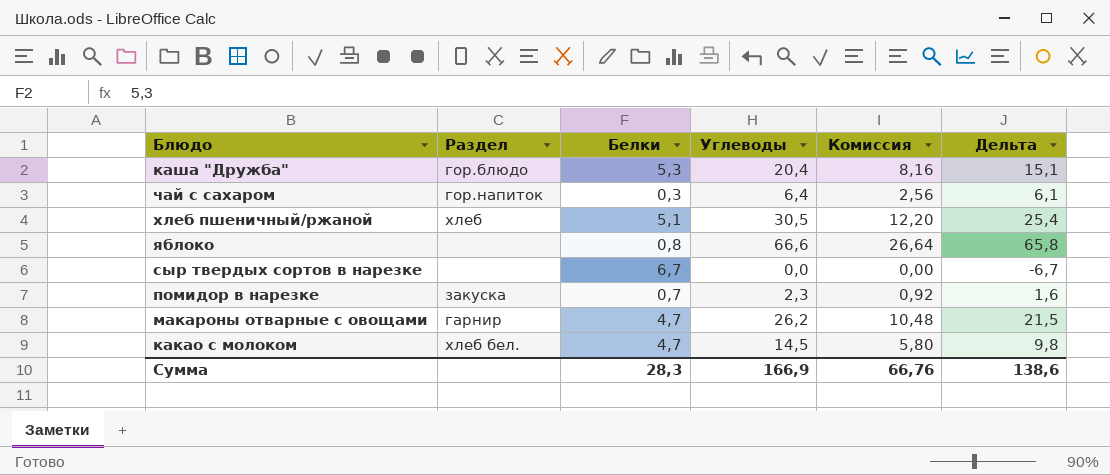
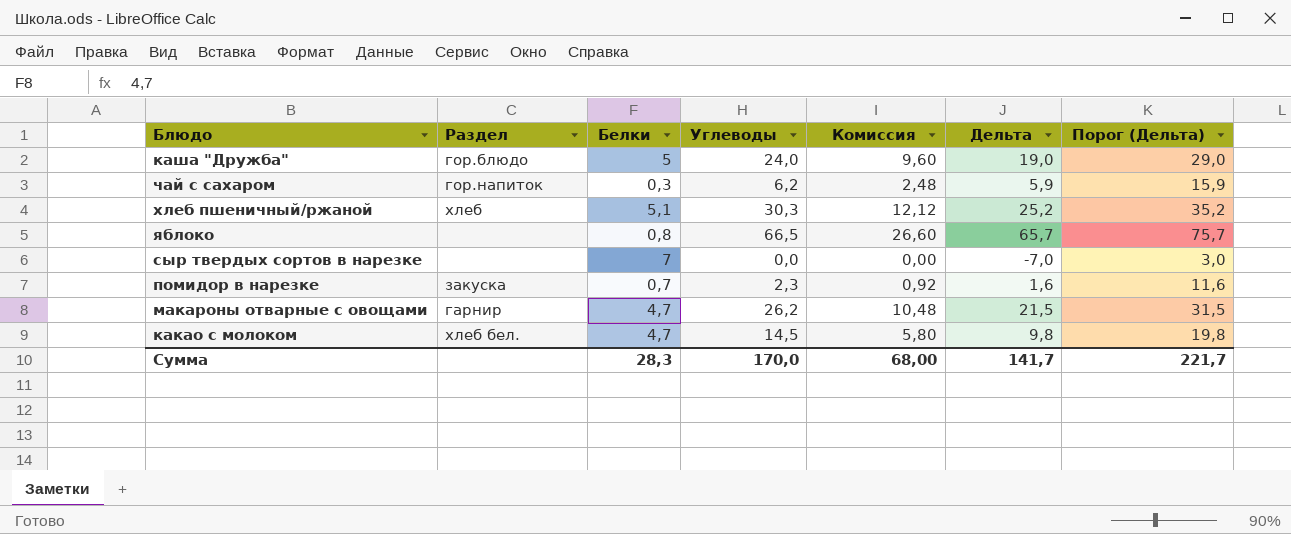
column Порог (Дельта) | formula: none -> [Дельта] + 10
каша "Дружба" | Белки: 5,3 -> 5
каша "Дружба" | Углеводы: 20,4 -> 24,0
каша "Дружба" | Комиссия: 8,16 -> 9,60
каша "Дружба" | Дельта: 15,1 -> 19,0
чай с сахаром | Углеводы: 6,4 -> 6,2
чай с сахаром | Комиссия: 2,56 -> 2,48
чай с сахаром | Дельта: 6,1 -> 5,9
хлеб пшеничный/ржаной | Углеводы: 30,5 -> 30,3
хлеб пшеничный/ржаной | Комиссия: 12,20 -> 12,12
хлеб пшеничный/ржаной | Дельта: 25,4 -> 25,2
яблоко | Углеводы: 66,6 -> 66,5
яблоко | Комиссия: 26,64 -> 26,60
яблоко | Дельта: 65,8 -> 65,7
сыр твердых сортов в нарезке | Белки: 6,7 -> 7
сыр твердых сортов в нарезке | Дельта: -6,7 -> -7,0
Сумма | Углеводы: 166,9 -> 170,0
Сумма | Комиссия: 66,76 -> 68,00
Сумма | Дельта: 138,6 -> 141,7

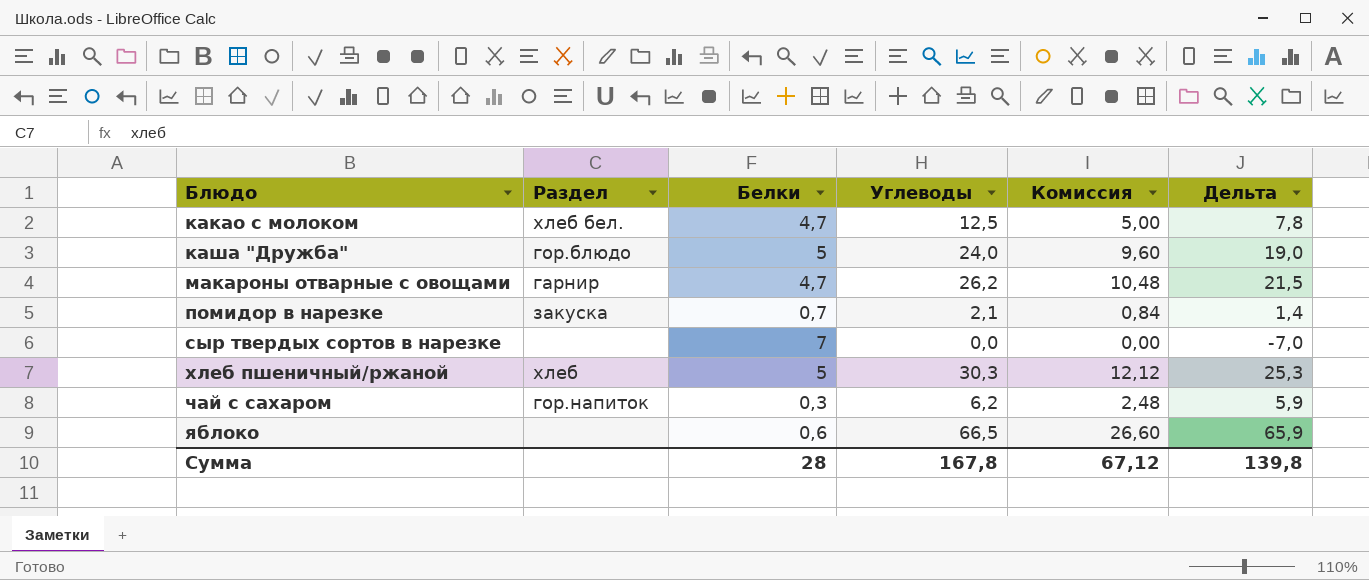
row order: none -> Блюдо ascending
column Порог (Дельта) | formula: [Дельта] + 10 -> none
какао с молоком | Углеводы: 14,5 -> 12,5
какао с молоком | Комиссия: 5,80 -> 5,00
какао с молоком | Дельта: 9,8 -> 7,8
помидор в нарезке | Углеводы: 2,3 -> 2,1
помидор в нарезке | Комиссия: 0,92 -> 0,84
помидор в нарезке | Дельта: 1,6 -> 1,4
хлеб пшеничный/ржаной | Белки: 5,1 -> 5
хлеб пшеничный/ржаной | Дельта: 25,2 -> 25,3
яблоко | Белки: 0,8 -> 0,6
яблоко | Дельта: 65,7 -> 65,9
Сумма | Белки: 28,3 -> 28
Сумма | Углеводы: 170,0 -> 167,8
Сумма | Комиссия: 68,00 -> 67,12
Сумма | Дельта: 141,7 -> 139,8

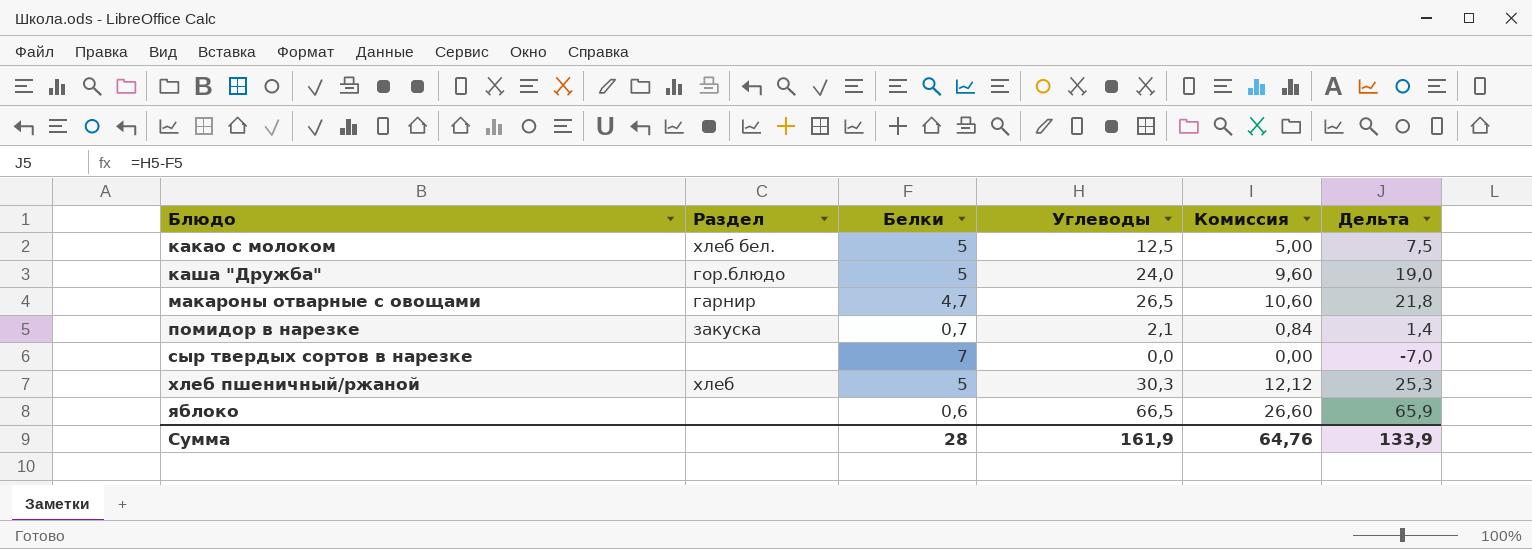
row чай с сахаром: гор.напиток | 0,3 | 6,2 | 2,48 | 5,9 -> none
какао с молоком | Белки: 4,7 -> 5
какао с молоком | Дельта: 7,8 -> 7,5
макароны отварные с овощами | Углеводы: 26,2 -> 26,5
макароны отварные с овощами | Комиссия: 10,48 -> 10,60
макароны отварные с овощами | Дельта: 21,5 -> 21,8
Сумма | Углеводы: 167,8 -> 161,9
Сумма | Комиссия: 67,12 -> 64,76
Сумма | Дельта: 139,8 -> 133,9

